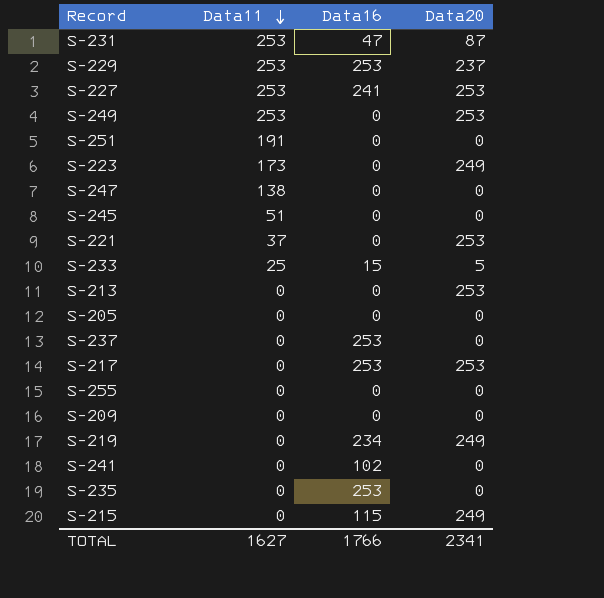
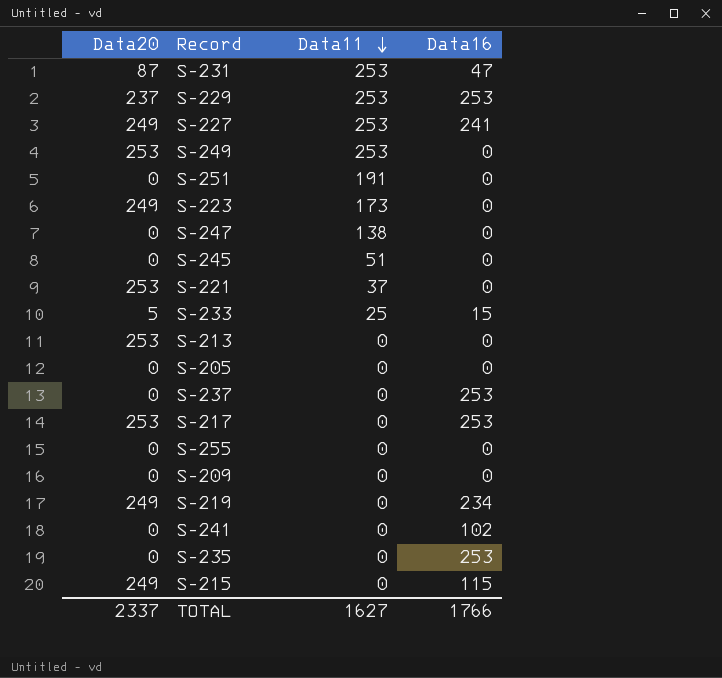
column Data20 | position: 4 -> 1
S-227 | Data20: 253 -> 249
TOTAL | Data20: 2341 -> 2337

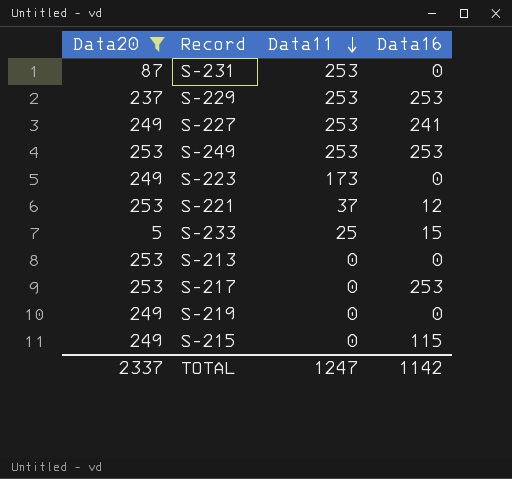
filter: none -> Data20 != 0
S-231 | Data16: 47 -> 0
S-249 | Data16: 0 -> 253
S-221 | Data16: 0 -> 12
S-219 | Data16: 234 -> 0
TOTAL | Data11: 1627 -> 1247
TOTAL | Data16: 1766 -> 1142

